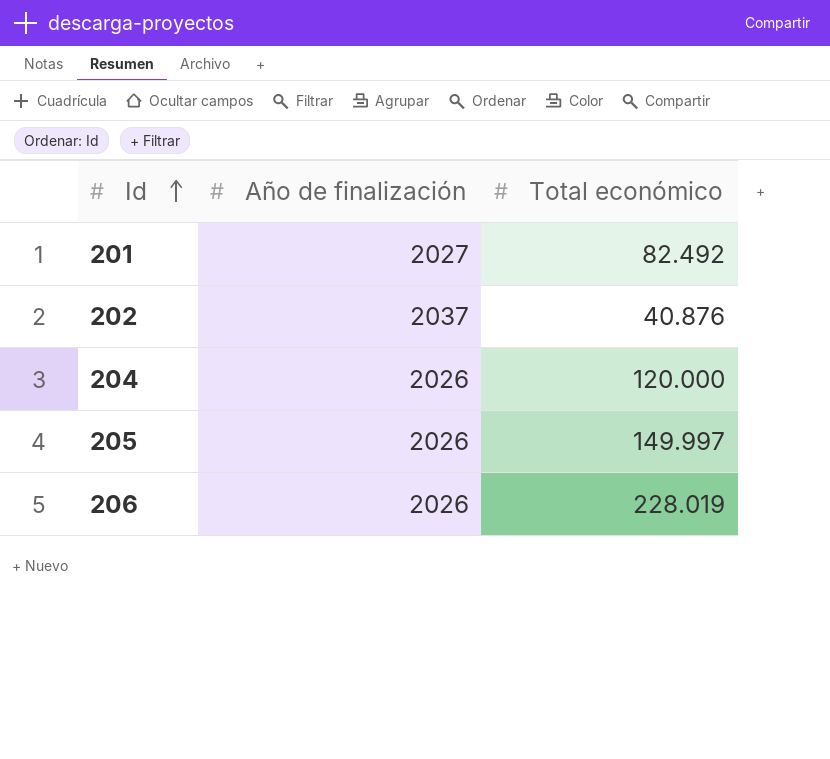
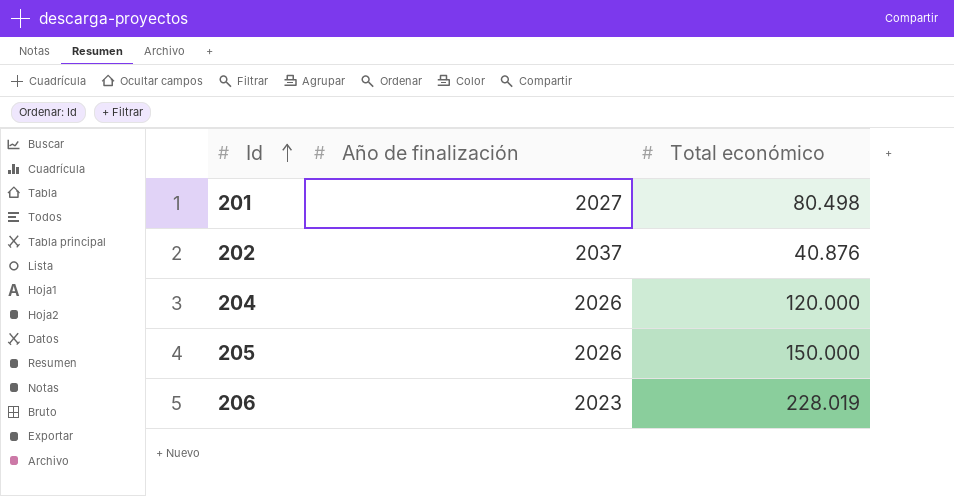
201 | Total económico: 82.492 -> 80.498
205 | Total económico: 149.997 -> 150.000
206 | Año de finalización: 2026 -> 2023

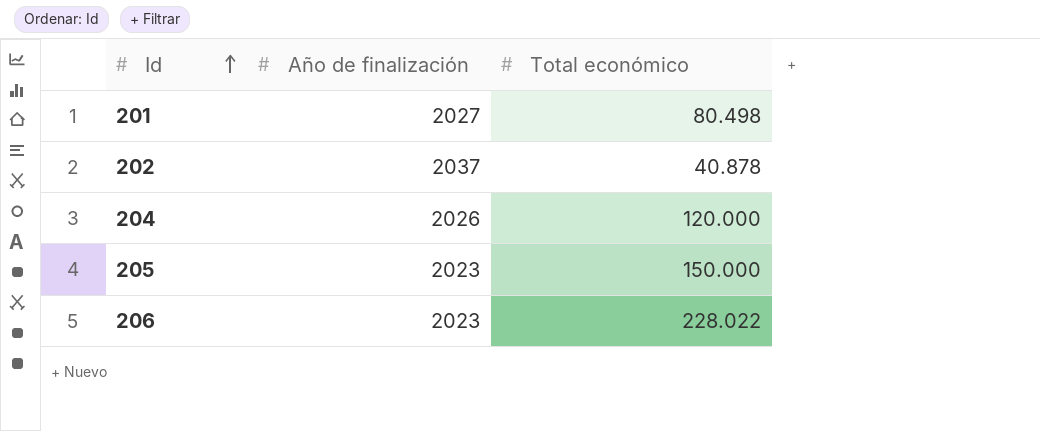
202 | Total económico: 40.876 -> 40.878
205 | Año de finalización: 2026 -> 2023
206 | Total económico: 228.019 -> 228.022

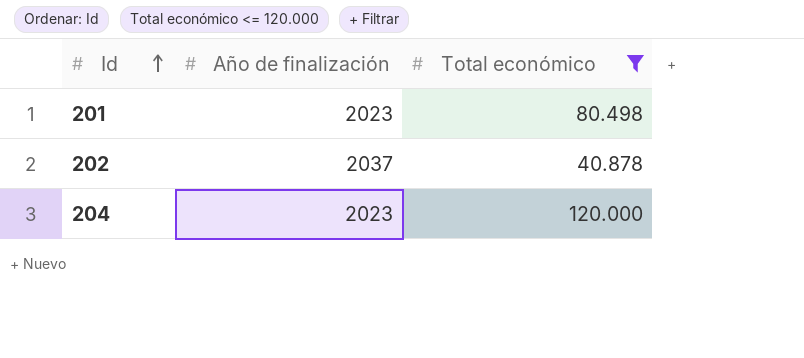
filter: none -> Total económico <= 120.000
201 | Año de finalización: 2027 -> 2023
204 | Año de finalización: 2026 -> 2023

